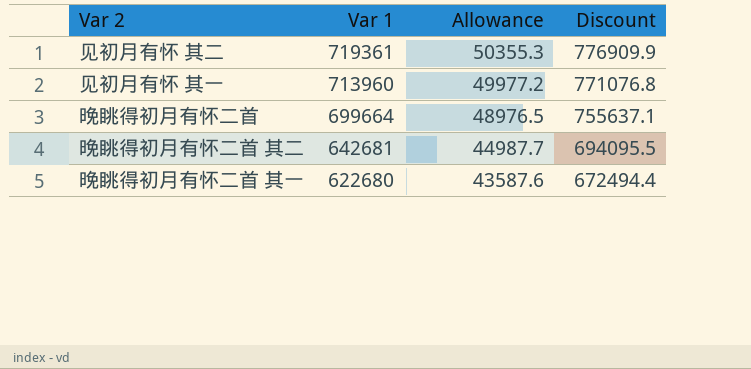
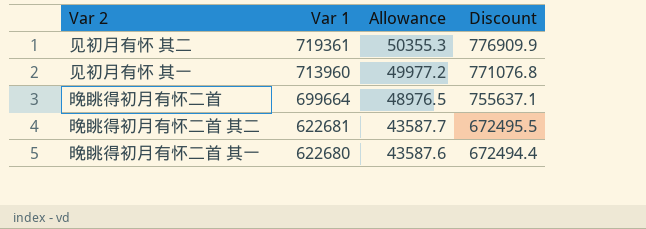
晚眺得初月有怀二首 其二 | Var 1: 642681 -> 622681
晚眺得初月有怀二首 其二 | Allowance: 44987.7 -> 43587.7
晚眺得初月有怀二首 其二 | Discount: 694095.5 -> 672495.5

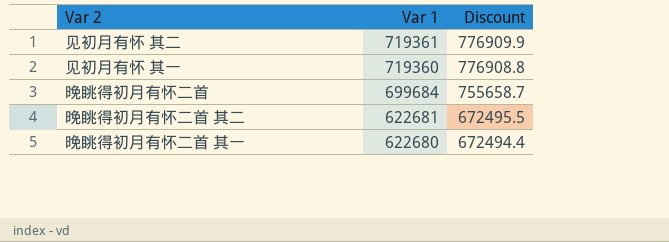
column Allowance | formula: [Var 1] * 0.07 -> none
见初月有怀 其一 | Var 1: 713960 -> 719360
见初月有怀 其一 | Discount: 771076.8 -> 776908.8
晚眺得初月有怀二首 | Var 1: 699664 -> 699684
晚眺得初月有怀二首 | Discount: 755637.1 -> 755658.7

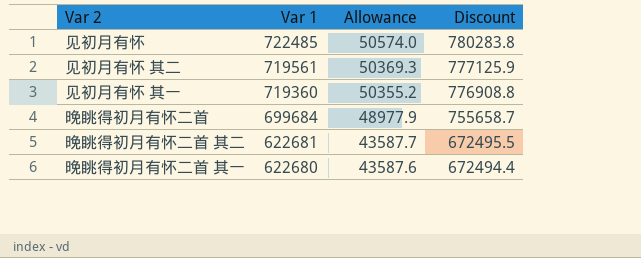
column Allowance | formula: none -> [Var 1] * 0.07
row 见初月有怀: none -> 722485 | 50574.0 | 780283.8
见初月有怀 其二 | Var 1: 719361 -> 719561
见初月有怀 其二 | Discount: 776909.9 -> 777125.9

